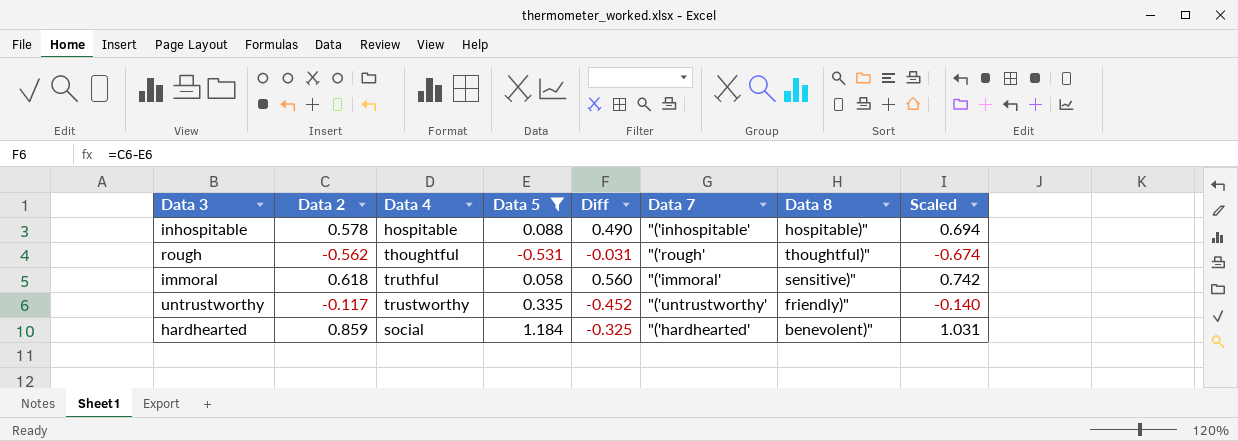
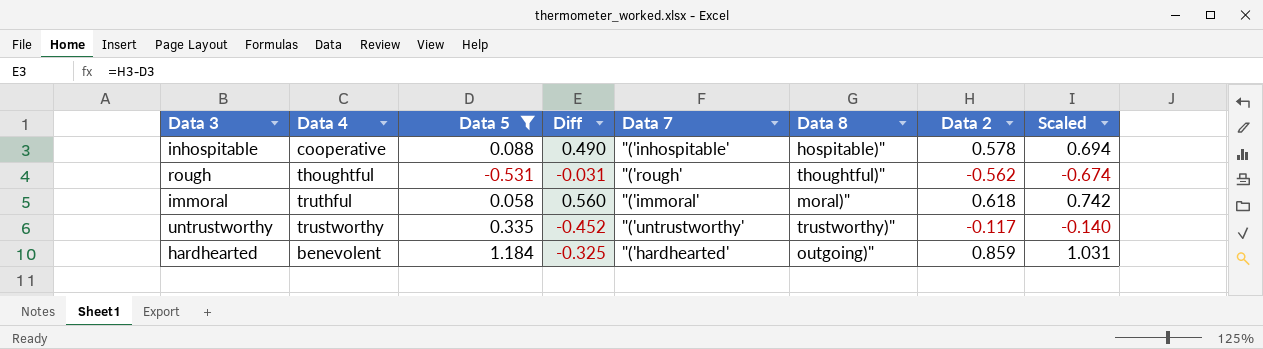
column Data 2 | position: 2 -> 7
inhospitable | Data 4: hospitable -> cooperative
immoral | Data 8: sensitive)" -> moral)"
untrustworthy | Data 8: friendly)" -> trustworthy)"
hardhearted | Data 4: social -> benevolent
hardhearted | Data 8: benevolent)" -> outgoing)"

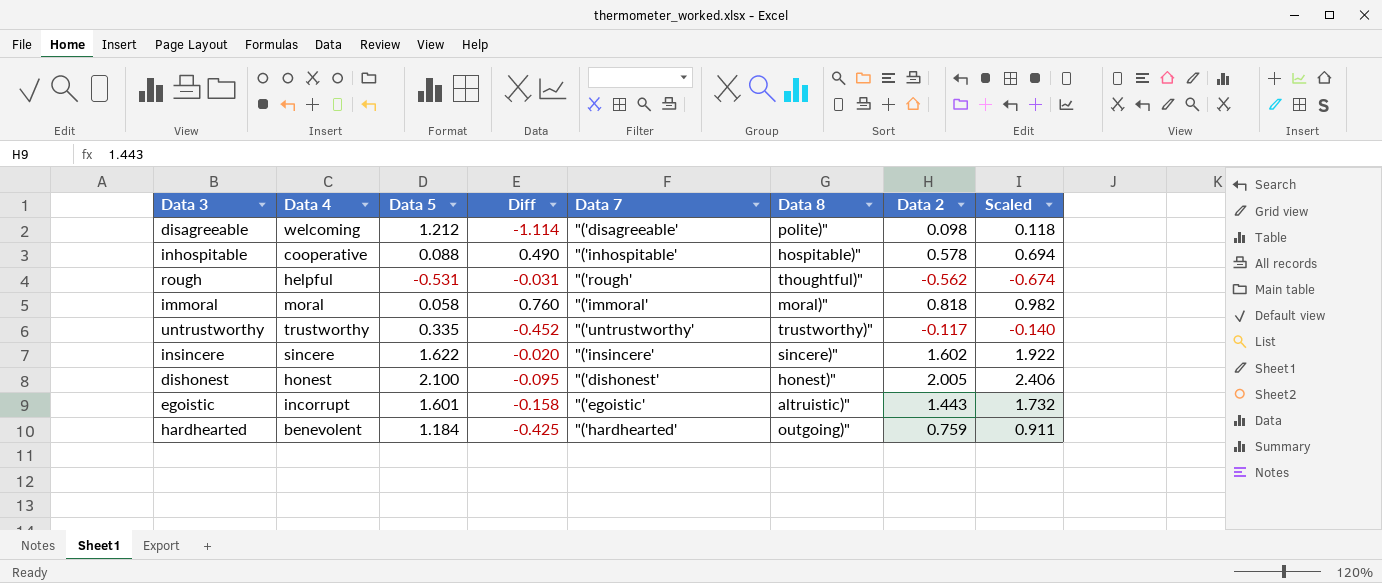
filter: Data 5 <= 1.184 -> none
rough | Data 4: thoughtful -> helpful
immoral | Data 4: truthful -> moral
immoral | Diff: 0.560 -> 0.760
immoral | Data 2: 0.618 -> 0.818
immoral | Scaled: 0.742 -> 0.982
hardhearted | Diff: -0.325 -> -0.425
hardhearted | Data 2: 0.859 -> 0.759
hardhearted | Scaled: 1.031 -> 0.911

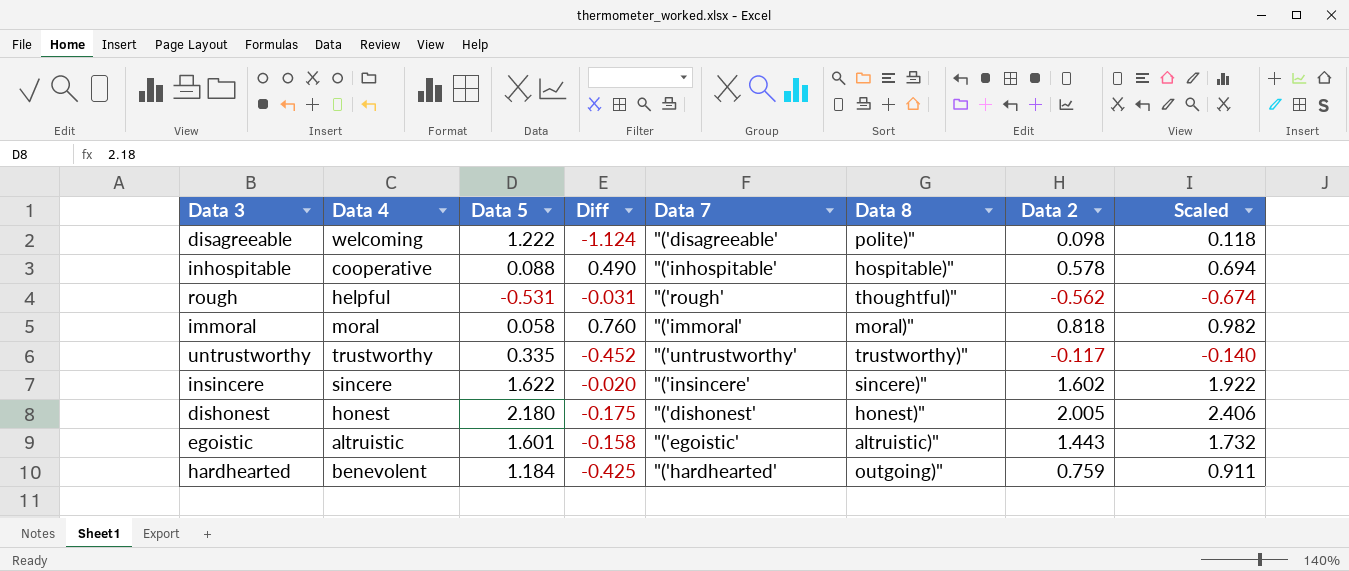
disagreeable | Data 5: 1.212 -> 1.222
disagreeable | Diff: -1.114 -> -1.124
dishonest | Data 5: 2.100 -> 2.180
dishonest | Diff: -0.095 -> -0.175
egoistic | Data 4: incorrupt -> altruistic

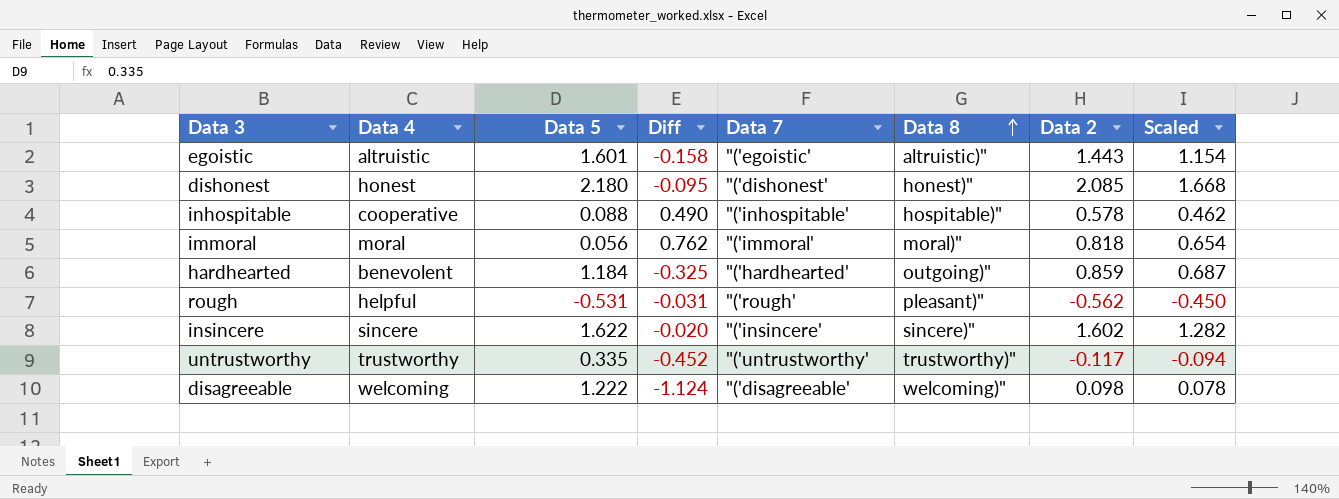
row order: none -> Data 8 ascending
column Scaled | formula: [Data 2] * 1.2 -> [Data 2] * 0.8
dishonest | Diff: -0.175 -> -0.095
dishonest | Data 2: 2.005 -> 2.085
immoral | Data 5: 0.058 -> 0.056
immoral | Diff: 0.760 -> 0.762
hardhearted | Diff: -0.425 -> -0.325
hardhearted | Data 2: 0.759 -> 0.859
rough | Data 8: thoughtful)" -> pleasant)"
disagreeable | Data 8: polite)" -> welcoming)"

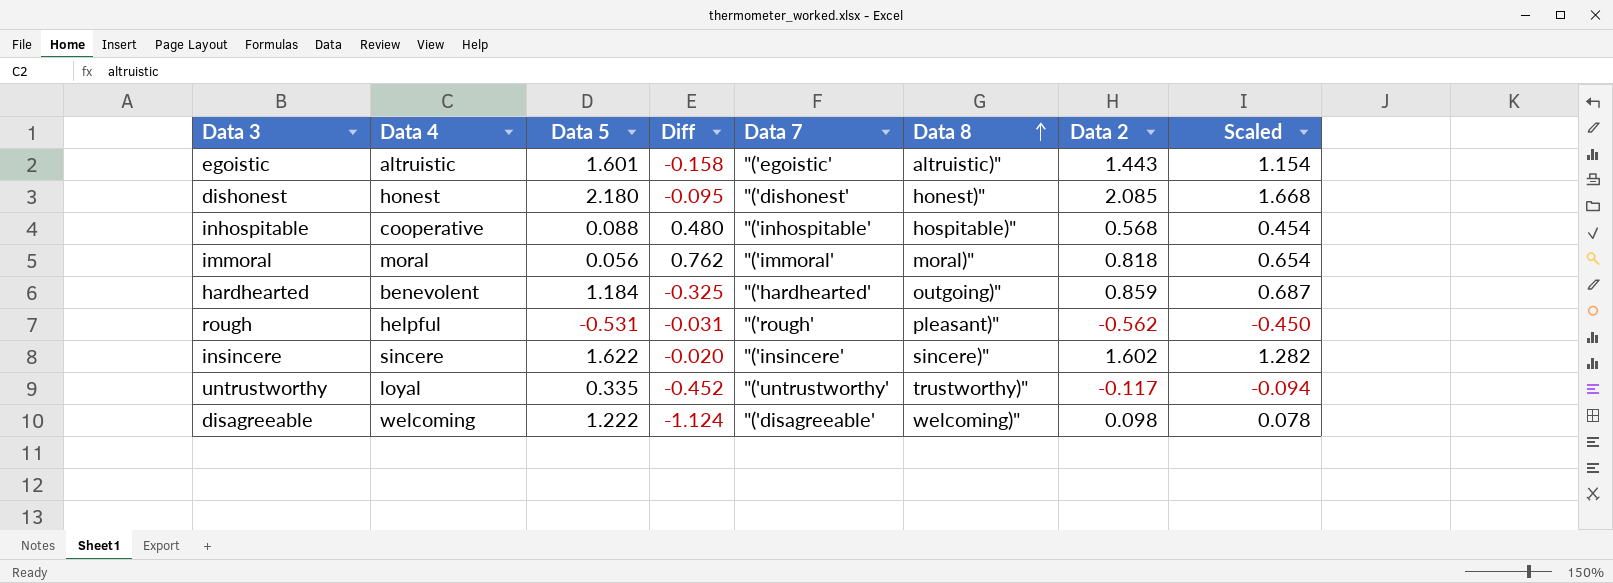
inhospitable | Diff: 0.490 -> 0.480
inhospitable | Data 2: 0.578 -> 0.568
inhospitable | Scaled: 0.462 -> 0.454
untrustworthy | Data 4: trustworthy -> loyal

